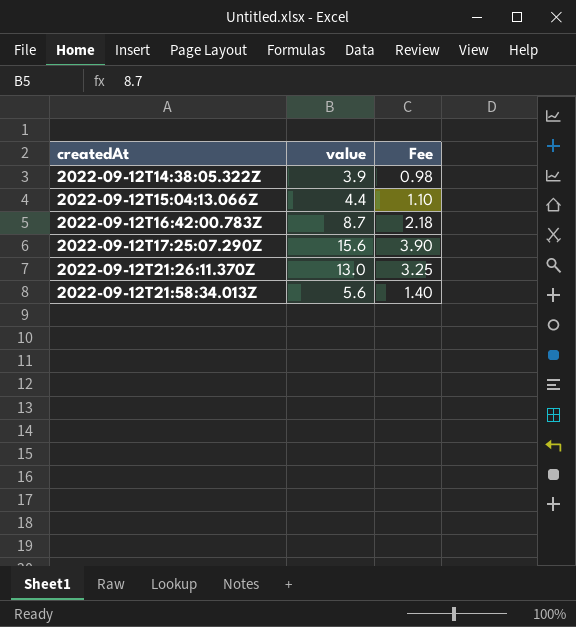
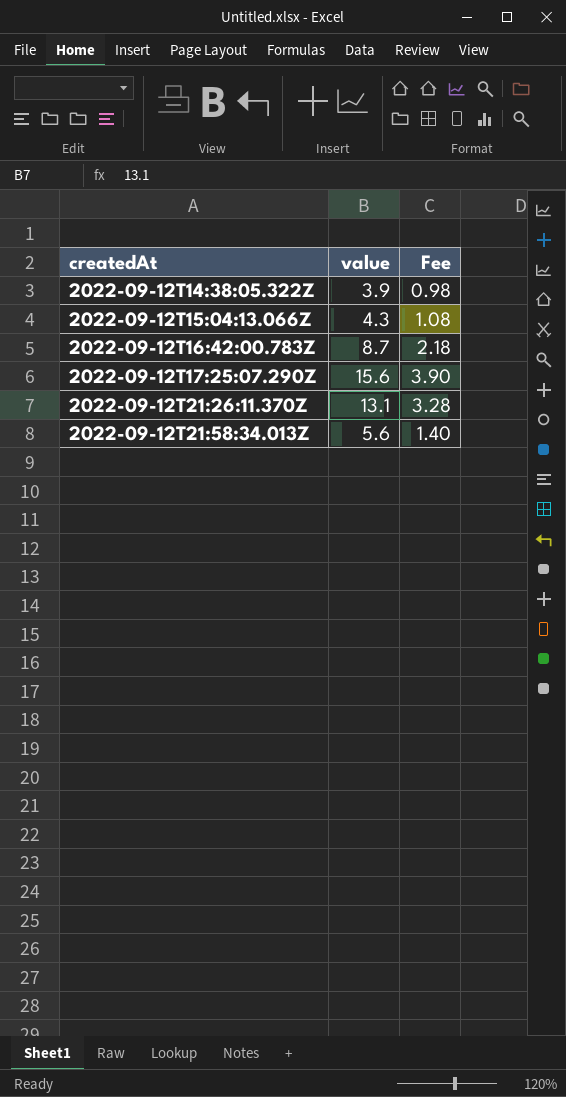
2022-09-12T15:04:13.066Z | value: 4.4 -> 4.3
2022-09-12T15:04:13.066Z | Fee: 1.10 -> 1.08
2022-09-12T21:26:11.370Z | value: 13.0 -> 13.1
2022-09-12T21:26:11.370Z | Fee: 3.25 -> 3.28

